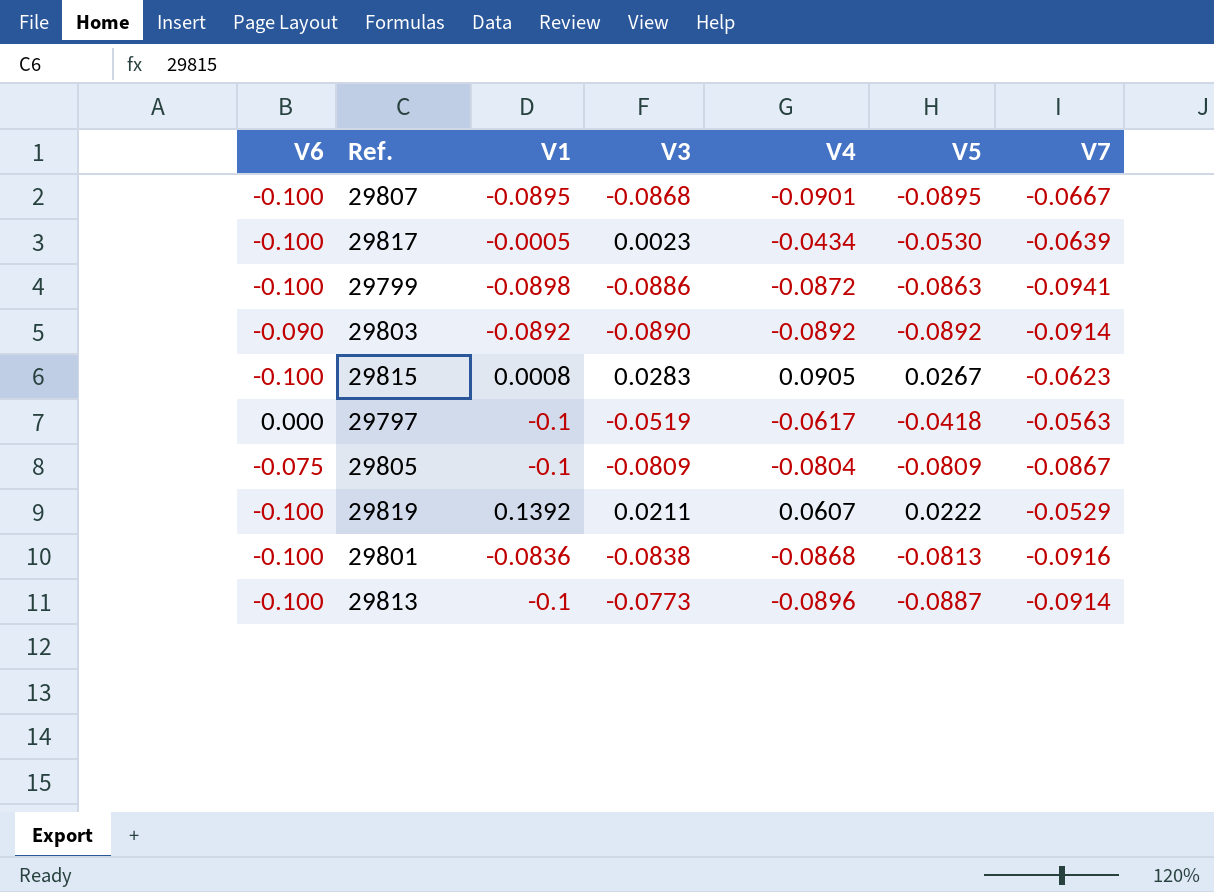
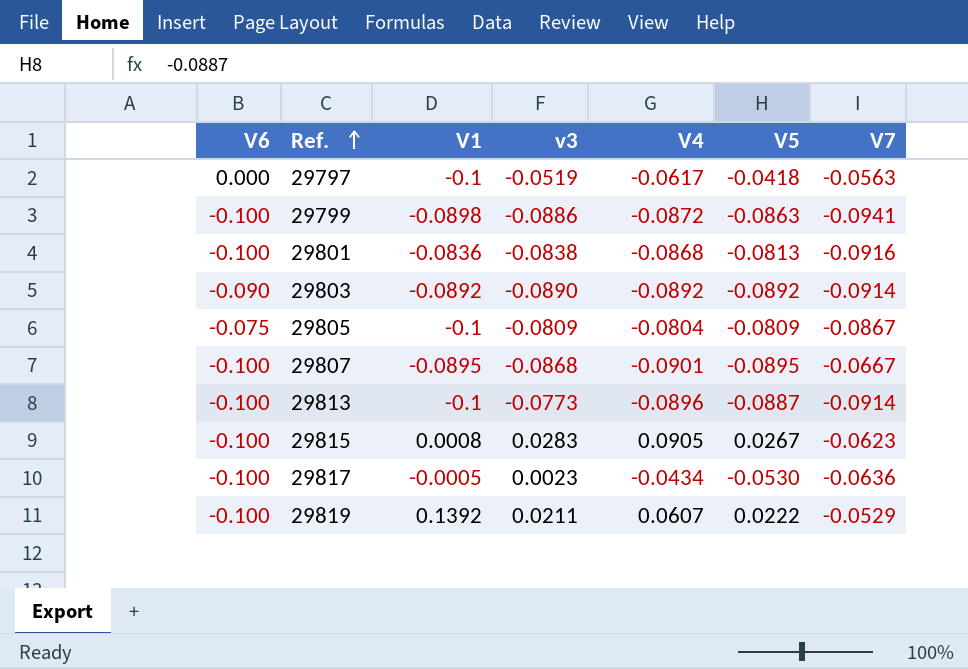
row order: none -> Ref. ascending
column name: V3 -> v3
29817 | V7: -0.0639 -> -0.0636

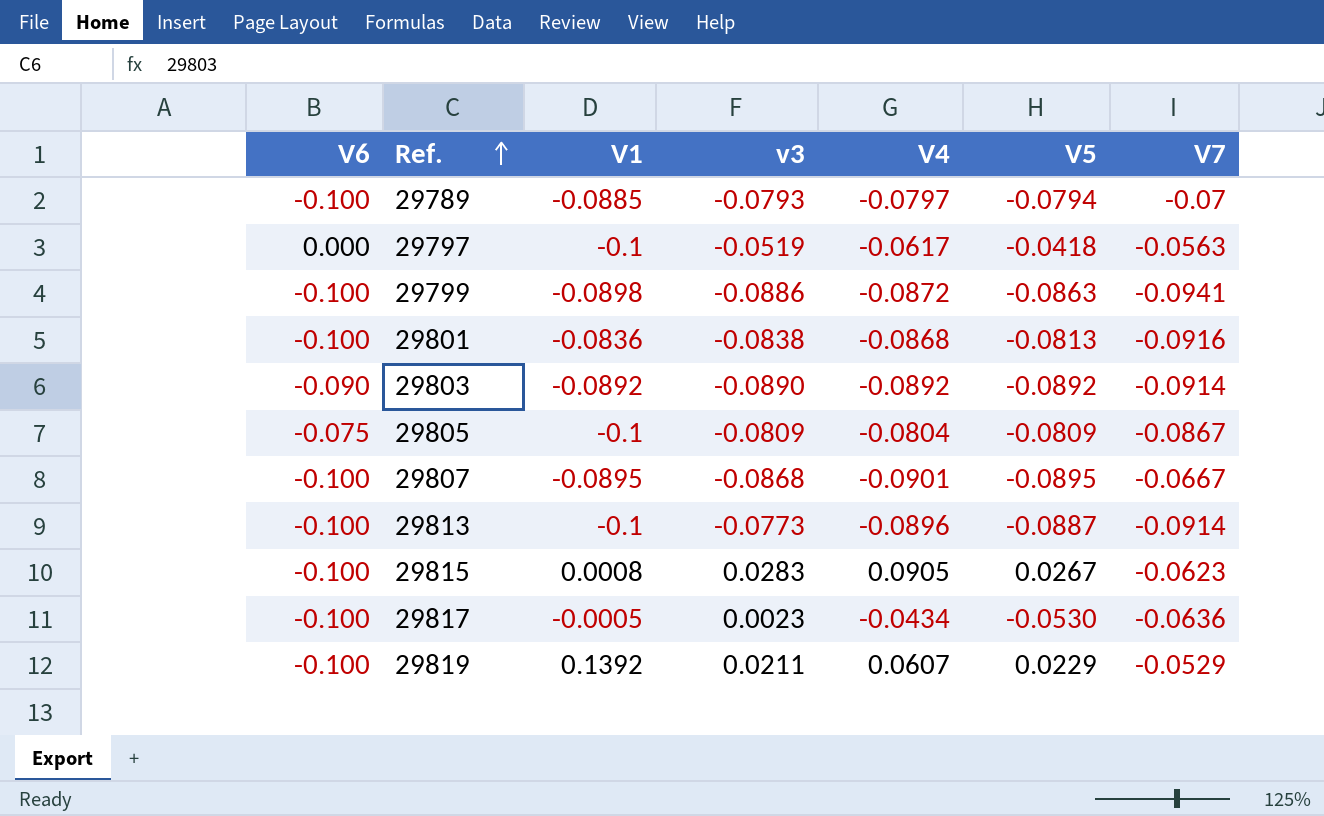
row 29789: none -> -0.100 | -0.0885 | -0.0793 | -0.0797 | -0.0794 | -0.07
29819 | V5: 0.0222 -> 0.0229

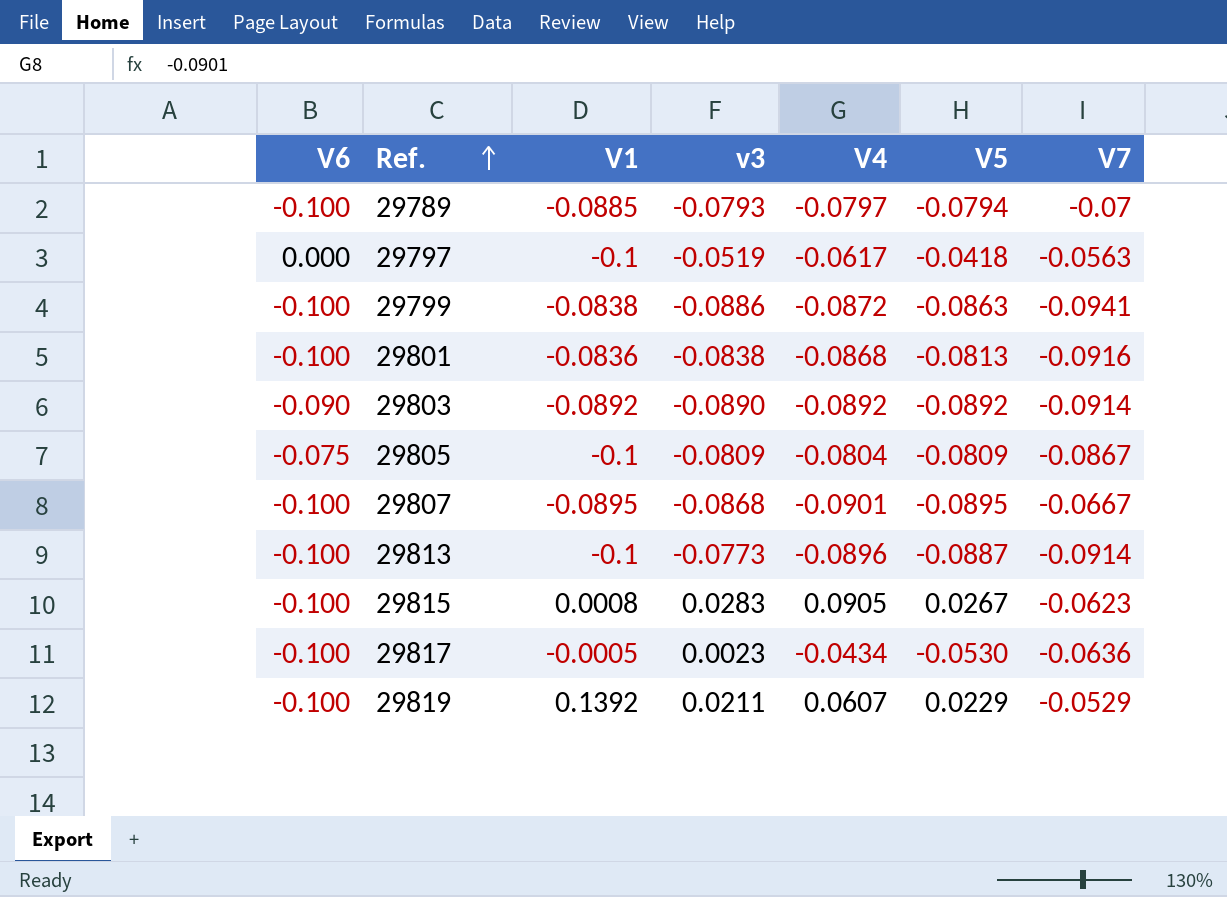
29799 | V1: -0.0898 -> -0.0838

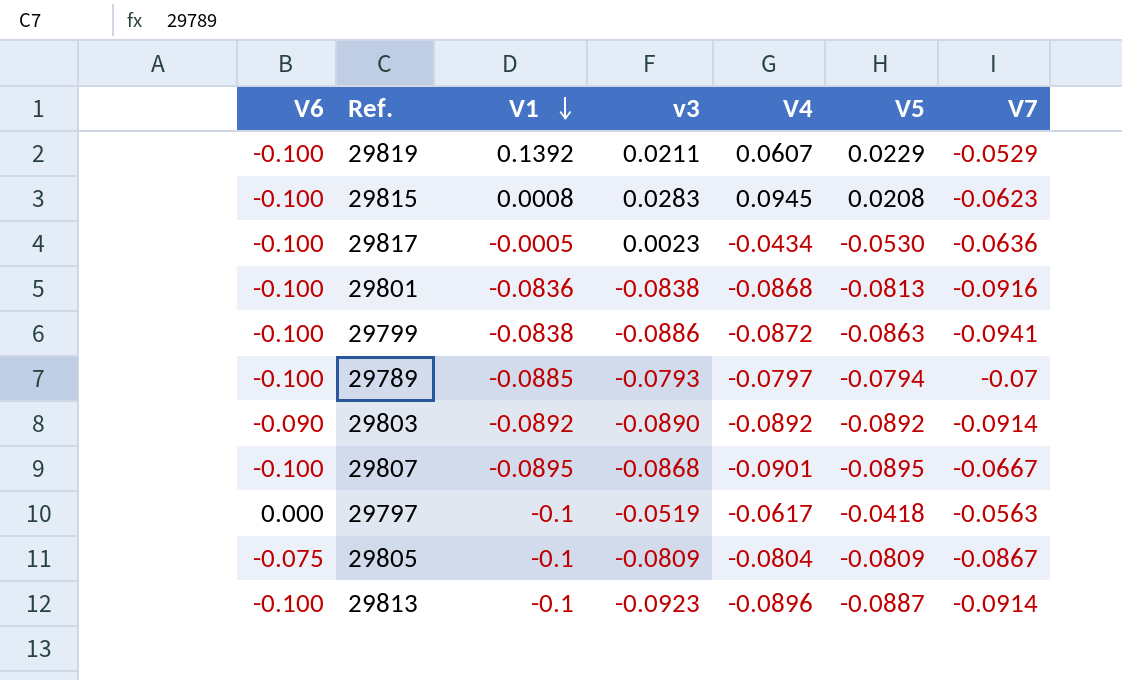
row order: Ref. ascending -> V1 descending
29815 | V4: 0.0905 -> 0.0945
29815 | V5: 0.0267 -> 0.0208
29813 | v3: -0.0773 -> -0.0923

